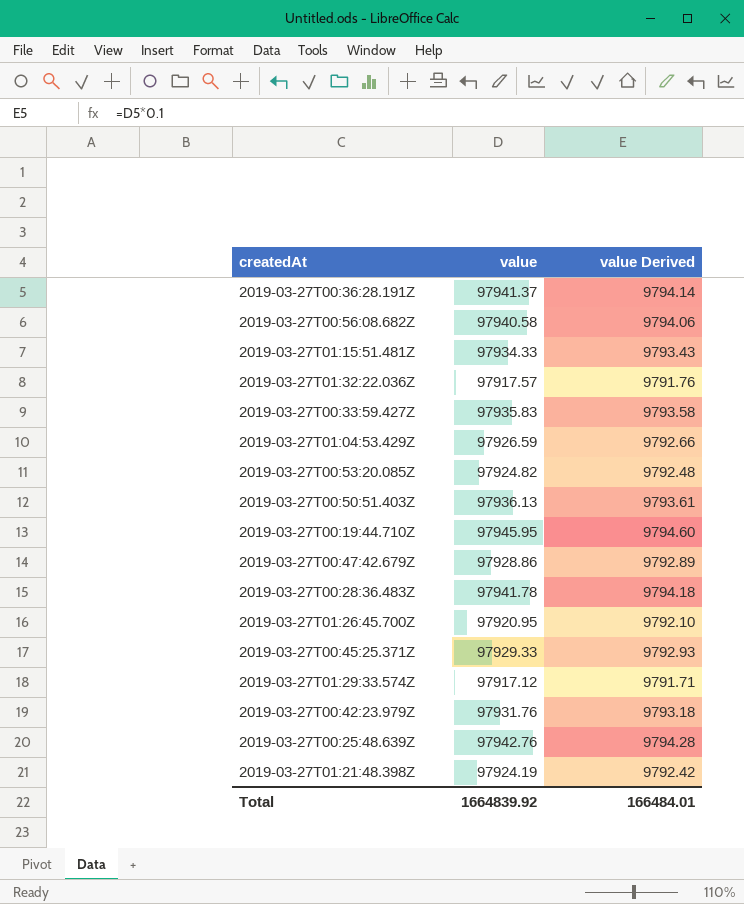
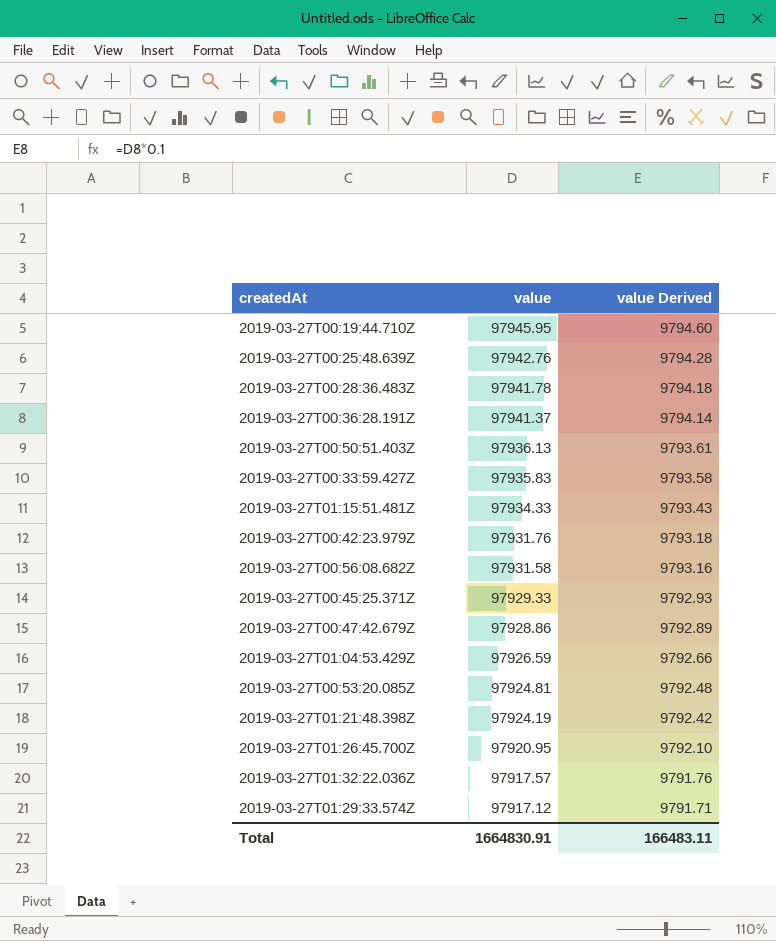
row order: none -> value descending
2019-03-27T00:56:08.682Z | value: 97940.58 -> 97931.58
2019-03-27T00:56:08.682Z | value Derived: 9794.06 -> 9793.16
2019-03-27T00:53:20.085Z | value: 97924.82 -> 97924.81
Total | value: 1664839.92 -> 1664830.91
Total | value Derived: 166484.01 -> 166483.11

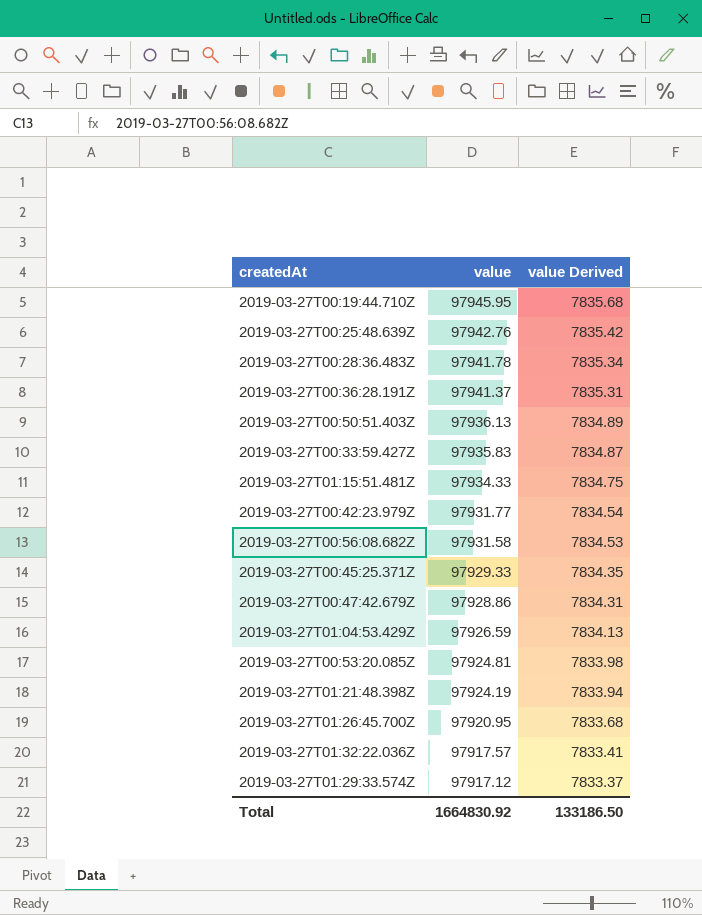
column value Derived | formula: [value] * 0.1 -> [value] * 0.08
2019-03-27T00:42:23.979Z | value: 97931.76 -> 97931.77
Total | value: 1664830.91 -> 1664830.92
Total | value Derived: 166483.11 -> 133186.50

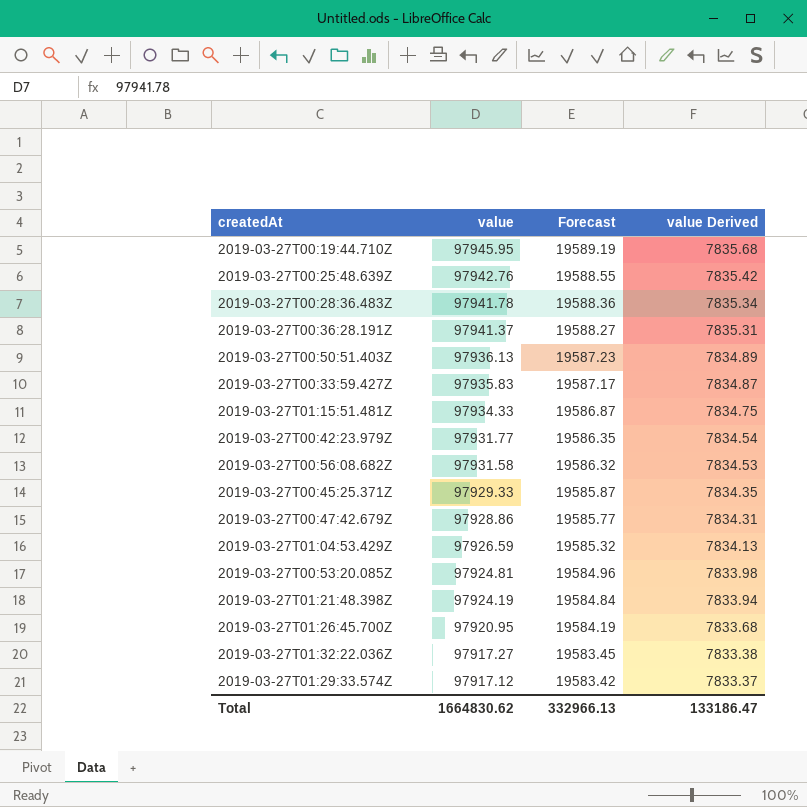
column Forecast | formula: none -> [value] * 0.2
2019-03-27T01:32:22.036Z | value: 97917.57 -> 97917.27
2019-03-27T01:32:22.036Z | value Derived: 7833.41 -> 7833.38
Total | value: 1664830.92 -> 1664830.62
Total | value Derived: 133186.50 -> 133186.47

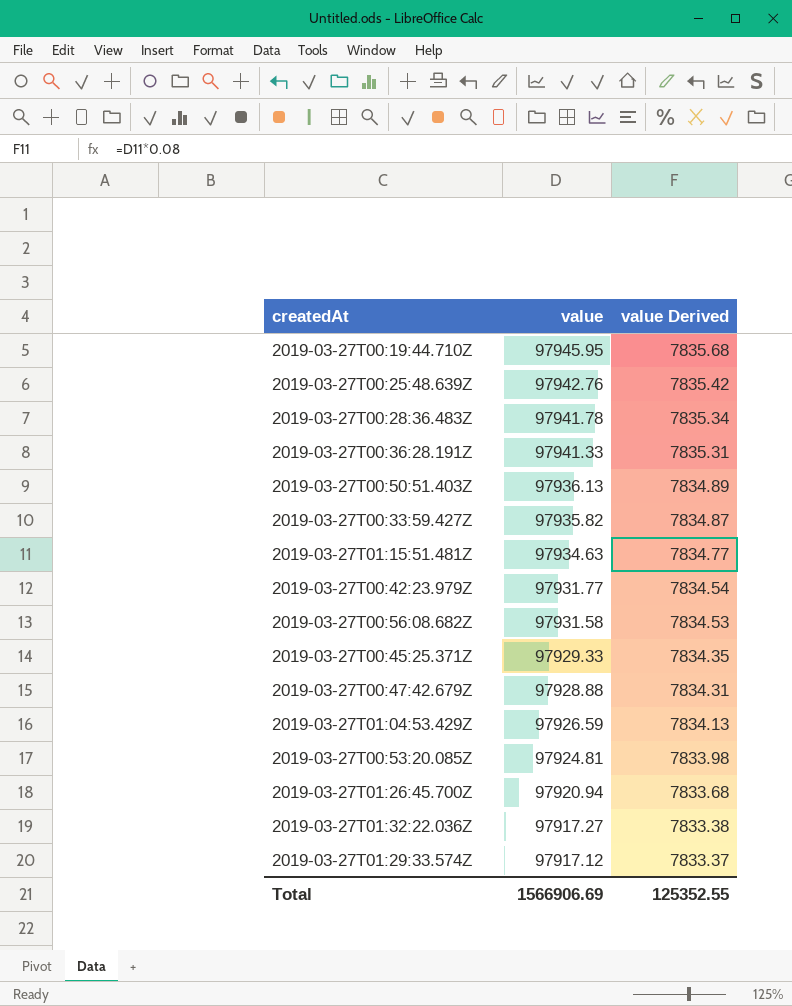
column Forecast | formula: [value] * 0.2 -> none
row 2019-03-27T01:21:48.398Z: 97924.19 | 19584.84 | 7833.94 -> none
2019-03-27T00:36:28.191Z | value: 97941.37 -> 97941.33
2019-03-27T00:33:59.427Z | value: 97935.83 -> 97935.82
2019-03-27T01:15:51.481Z | value: 97934.33 -> 97934.63
2019-03-27T01:15:51.481Z | value Derived: 7834.75 -> 7834.77
2019-03-27T00:47:42.679Z | value: 97928.86 -> 97928.88
2019-03-27T01:26:45.700Z | value: 97920.95 -> 97920.94
Total | value: 1664830.62 -> 1566906.69
Total | value Derived: 133186.47 -> 125352.55

